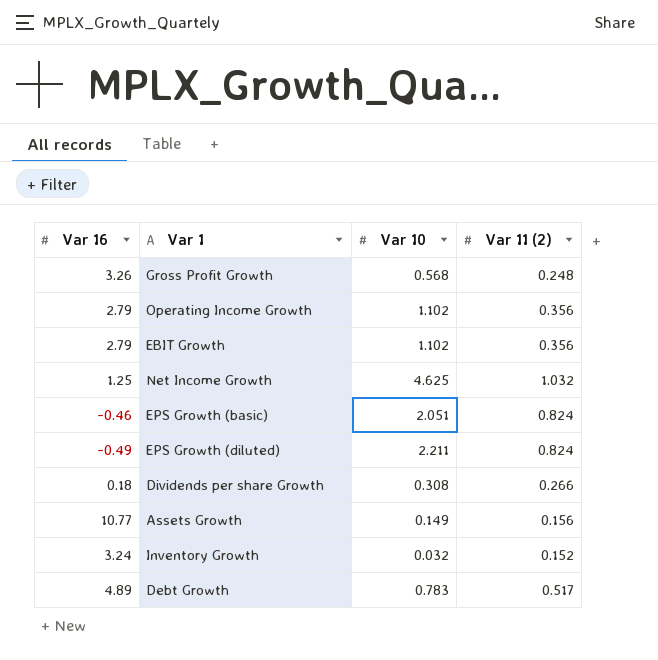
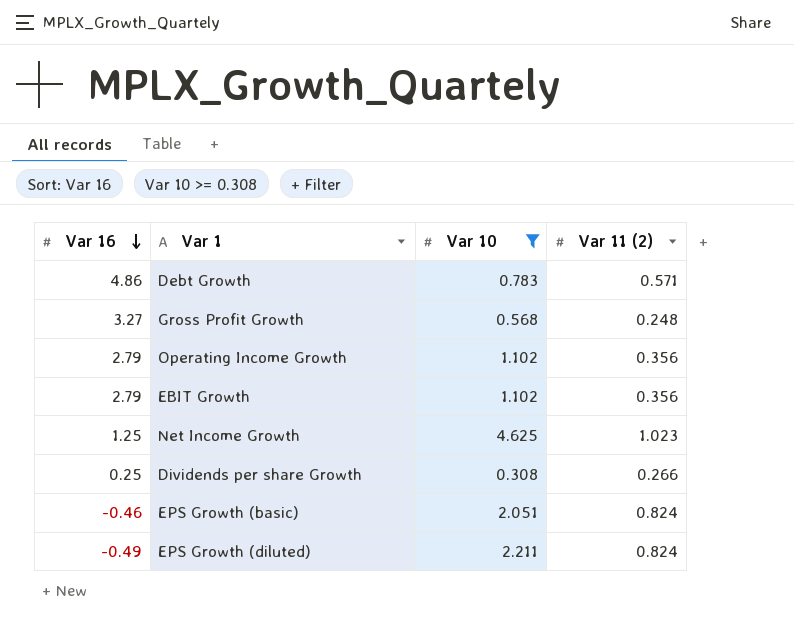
filter: none -> Var 10 >= 0.308
row order: none -> Var 16 descending
Debt Growth | Var 16: 4.89 -> 4.86
Debt Growth | Var 11 (2): 0.517 -> 0.571
Gross Profit Growth | Var 16: 3.26 -> 3.27
Net Income Growth | Var 11 (2): 1.032 -> 1.023
Dividends per share Growth | Var 16: 0.18 -> 0.25

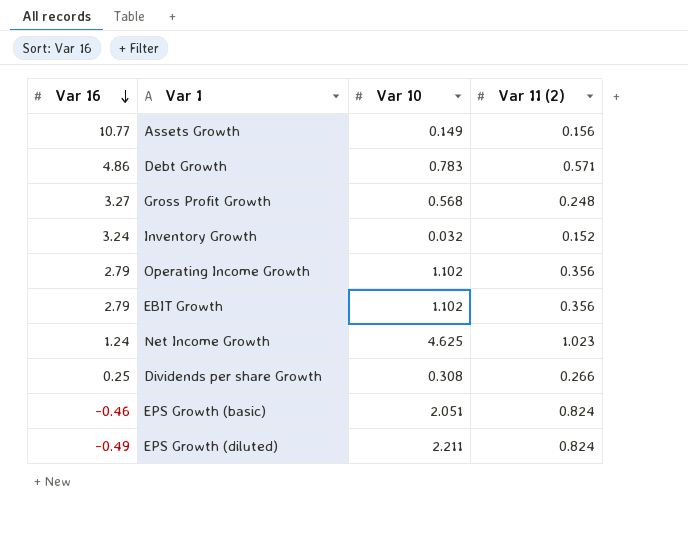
filter: Var 10 >= 0.308 -> none
Net Income Growth | Var 16: 1.25 -> 1.24

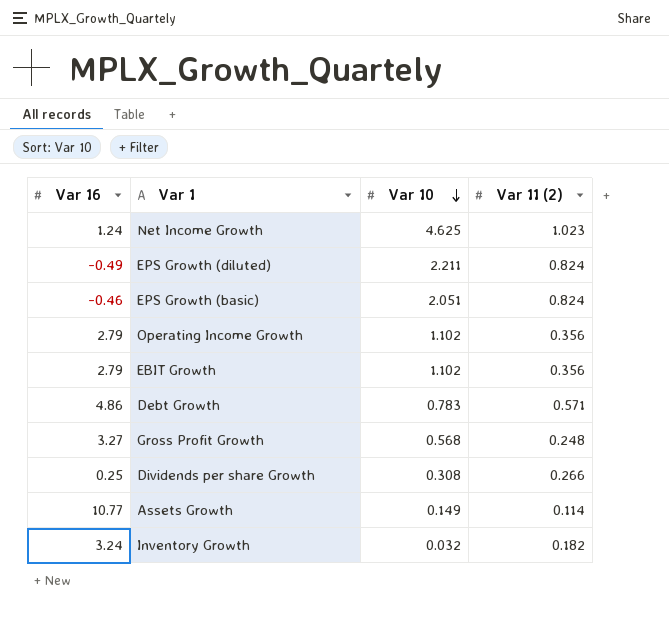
row order: Var 16 descending -> Var 10 descending
Assets Growth | Var 11 (2): 0.156 -> 0.114
Inventory Growth | Var 11 (2): 0.152 -> 0.182

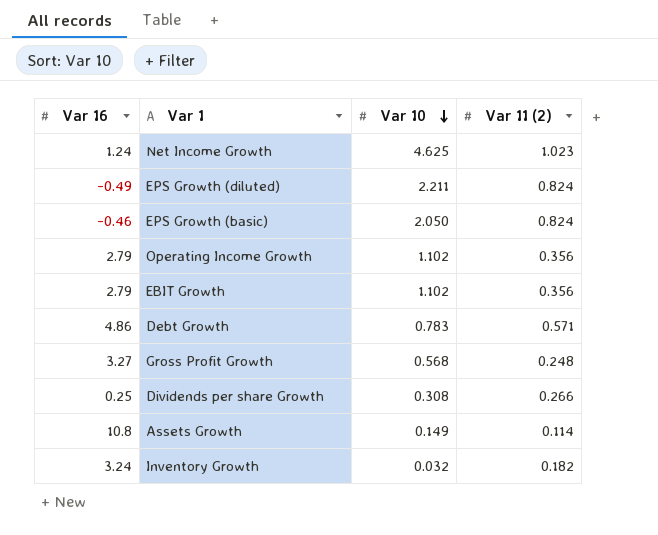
EPS Growth (basic) | Var 10: 2.051 -> 2.050
Assets Growth | Var 16: 10.77 -> 10.8

